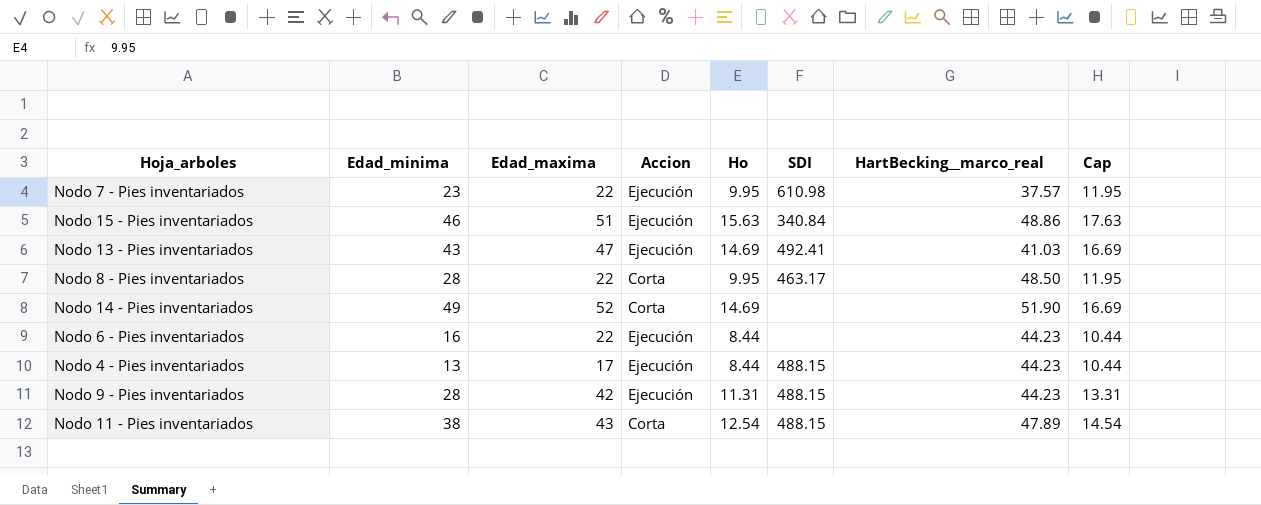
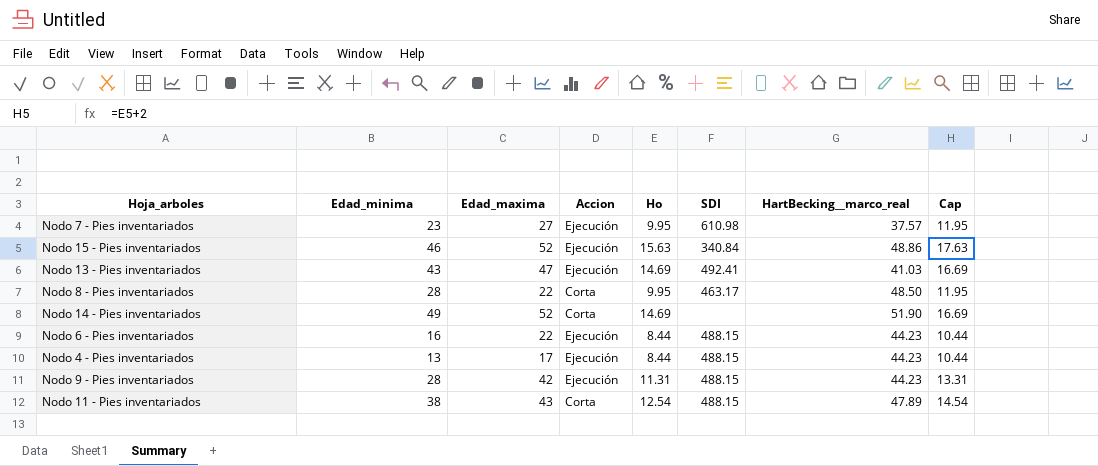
Nodo 7 - Pies inventariados | Edad_maxima: 22 -> 27
Nodo 15 - Pies inventariados | Edad_maxima: 51 -> 52
Nodo 6 - Pies inventariados | SDI: none -> 488.15

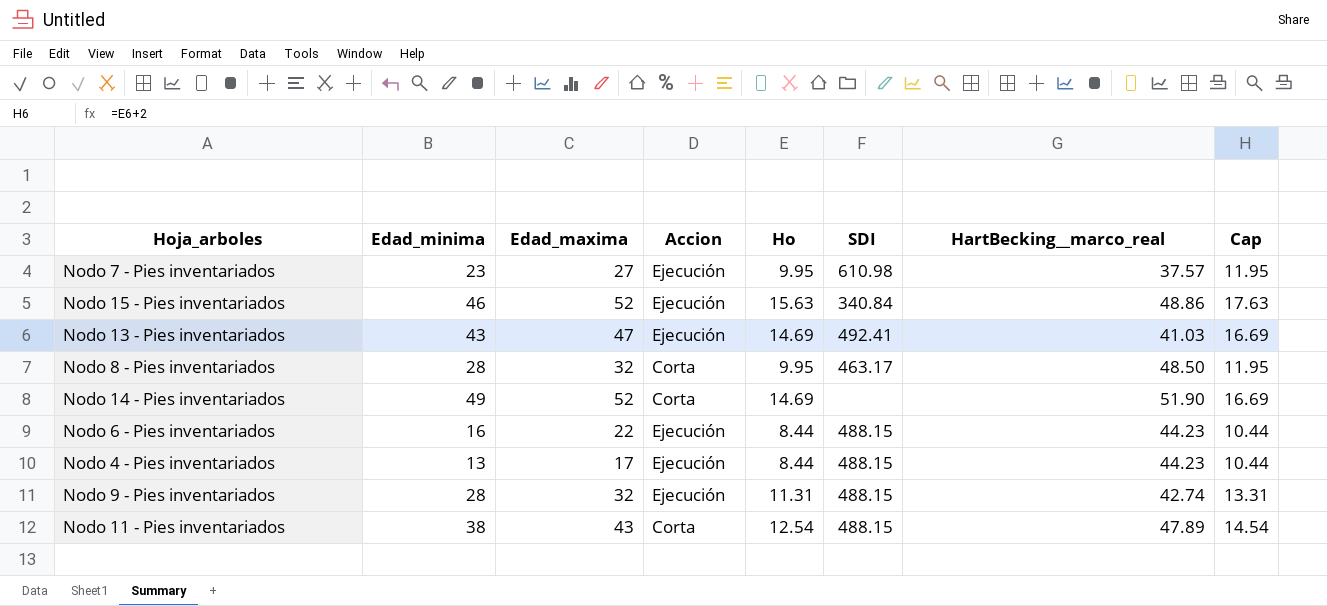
Nodo 8 - Pies inventariados | Edad_maxima: 22 -> 32
Nodo 9 - Pies inventariados | Edad_maxima: 42 -> 32
Nodo 9 - Pies inventariados | HartBecking__marco_real: 44.23 -> 42.74

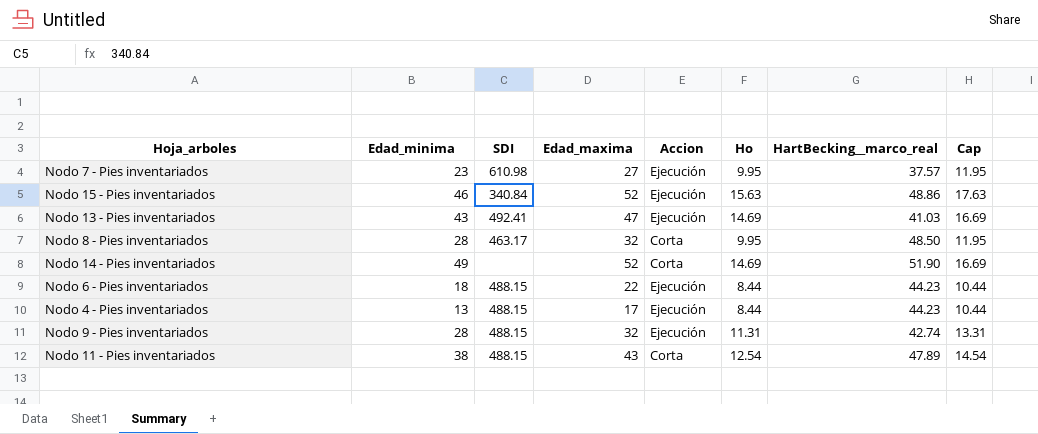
column SDI | position: 6 -> 3
Nodo 6 - Pies inventariados | Edad_minima: 16 -> 18

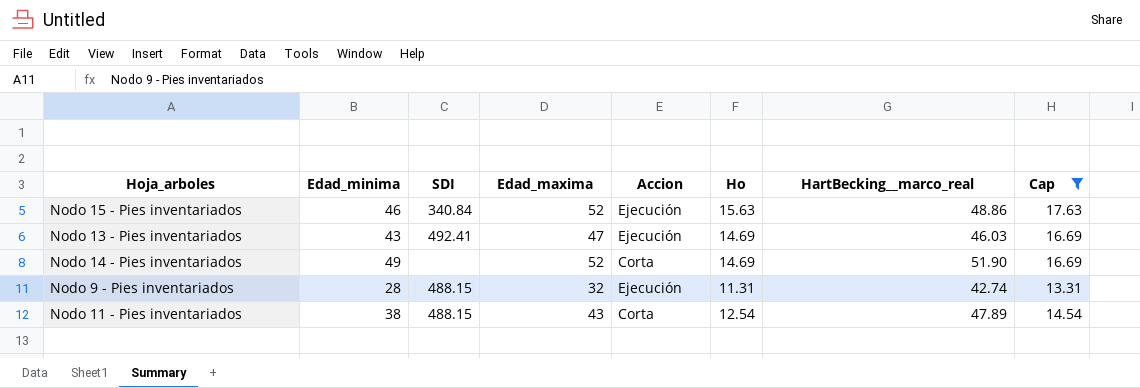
filter: none -> Cap >= 13.31
Nodo 13 - Pies inventariados | HartBecking__marco_real: 41.03 -> 46.03

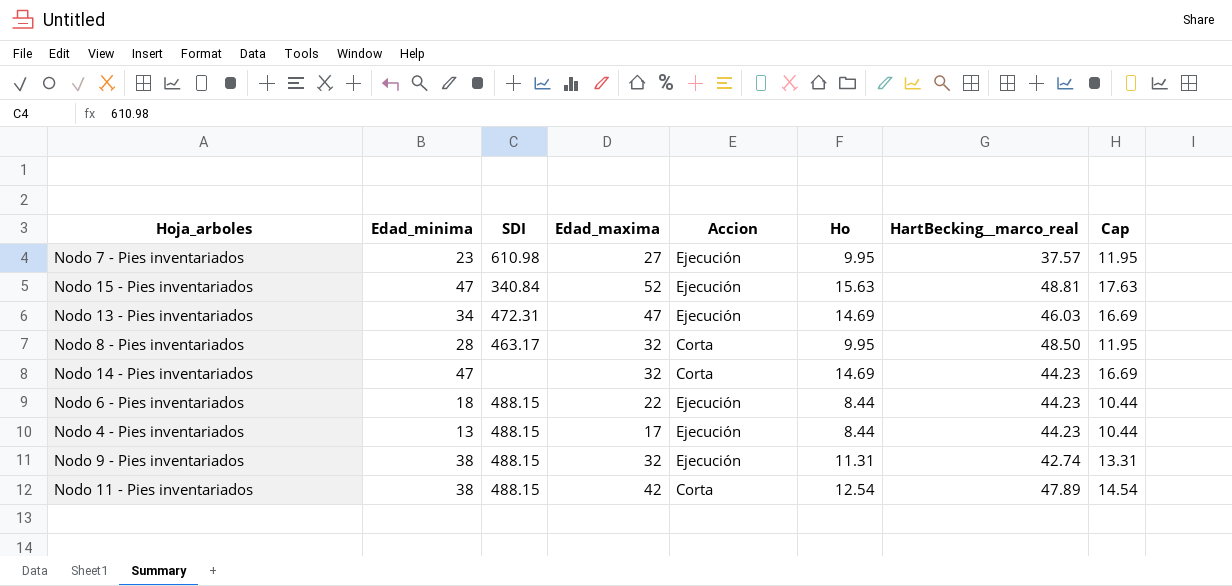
filter: Cap >= 13.31 -> none
Nodo 15 - Pies inventariados | Edad_minima: 46 -> 47
Nodo 15 - Pies inventariados | HartBecking__marco_real: 48.86 -> 48.81
Nodo 13 - Pies inventariados | Edad_minima: 43 -> 34
Nodo 13 - Pies inventariados | SDI: 492.41 -> 472.31
Nodo 14 - Pies inventariados | Edad_minima: 49 -> 47
Nodo 14 - Pies inventariados | Edad_maxima: 52 -> 32
Nodo 14 - Pies inventariados | HartBecking__marco_real: 51.90 -> 44.23
Nodo 9 - Pies inventariados | Edad_minima: 28 -> 38
Nodo 11 - Pies inventariados | Edad_maxima: 43 -> 42

